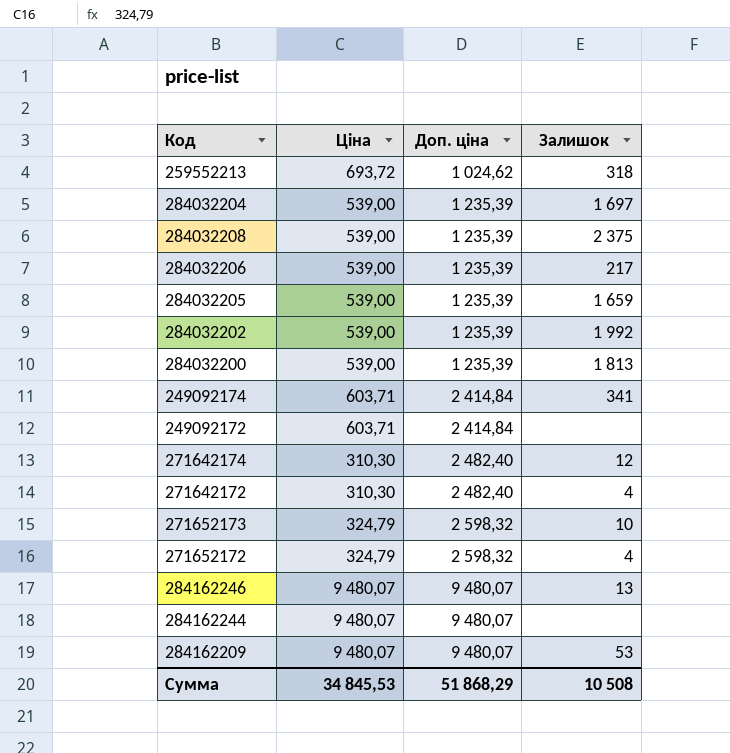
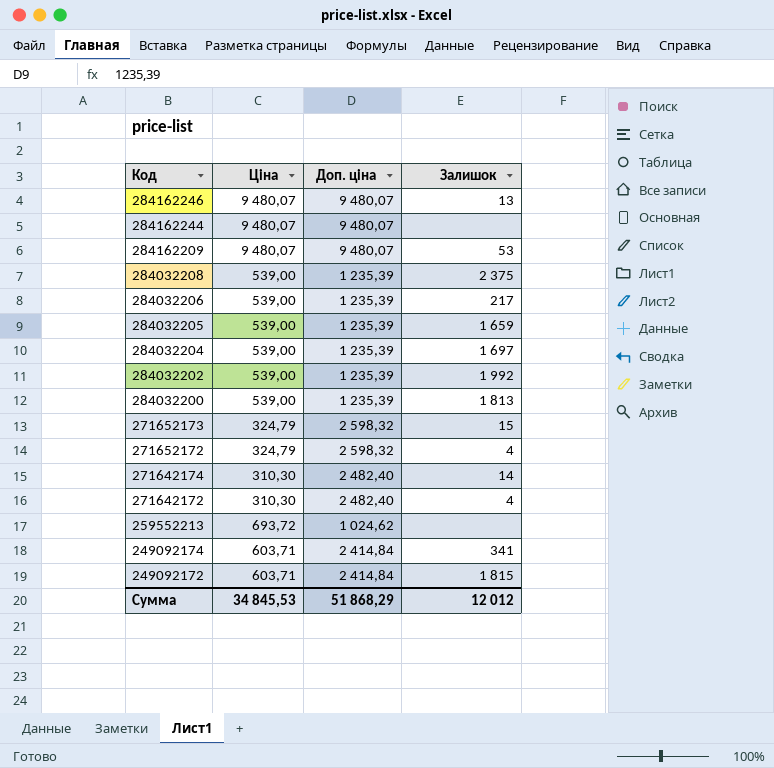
row order: Доп. ціна ascending -> Код descending
271652173 | Залишок: 10 -> 15
271642174 | Залишок: 12 -> 14
259552213 | Залишок: 318 -> none
249092172 | Залишок: none -> 1 815
Сумма | Залишок: 10 508 -> 12 012

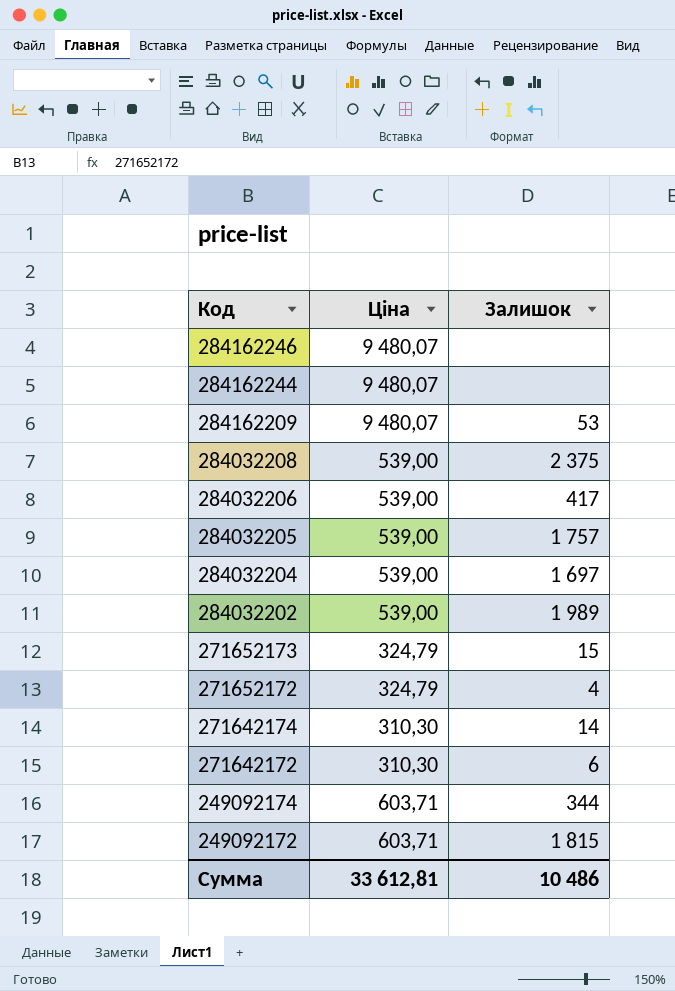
column Доп. ціна | position: 3 -> none
row 284032200: 539,00 | 1 235,39 | 1 813 -> none
row 259552213: 693,72 | 1 024,62 | none -> none
284162246 | Залишок: 13 -> none
284032206 | Залишок: 217 -> 417
284032205 | Залишок: 1 659 -> 1 757
284032202 | Залишок: 1 992 -> 1 989
271642172 | Залишок: 4 -> 6
249092174 | Залишок: 341 -> 344
Сумма | Ціна: 34 845,53 -> 33 612,81
Сумма | Залишок: 12 012 -> 10 486

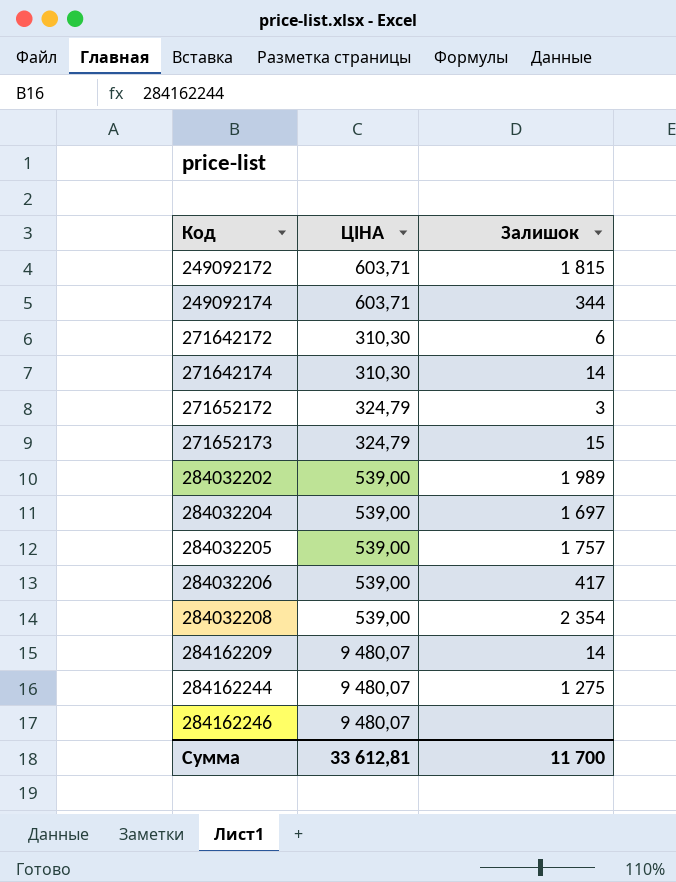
row order: Код descending -> Код ascending
column name: Ціна -> ЦІНА
271652172 | Залишок: 4 -> 3
284032208 | Залишок: 2 375 -> 2 354
284162209 | Залишок: 53 -> 14
284162244 | Залишок: none -> 1 275
Сумма | Залишок: 10 486 -> 11 700

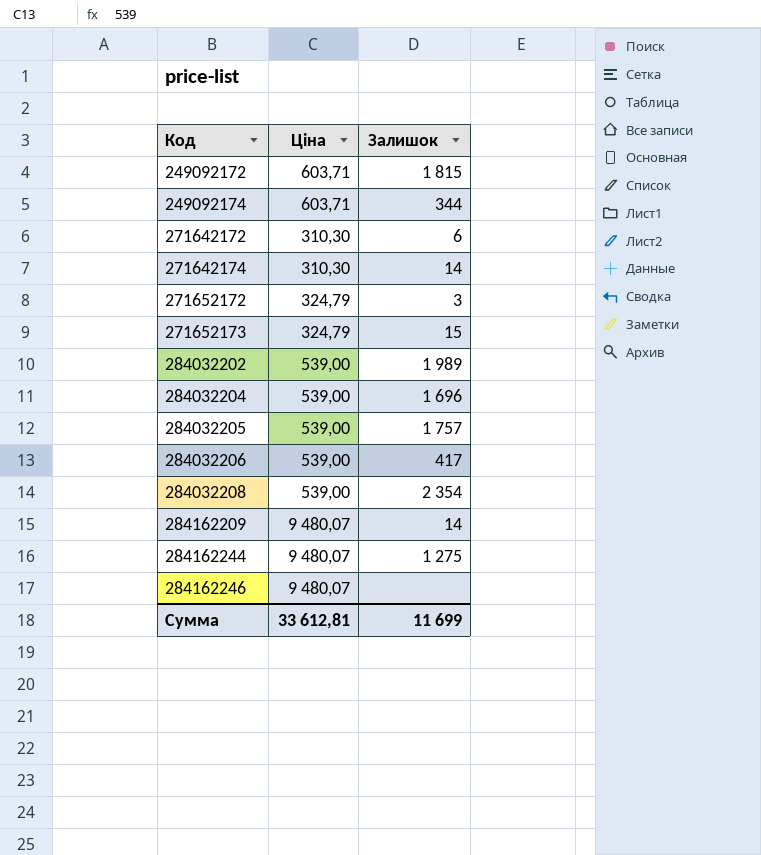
column name: ЦІНА -> Ціна
284032204 | Залишок: 1 697 -> 1 696
Сумма | Залишок: 11 700 -> 11 699

